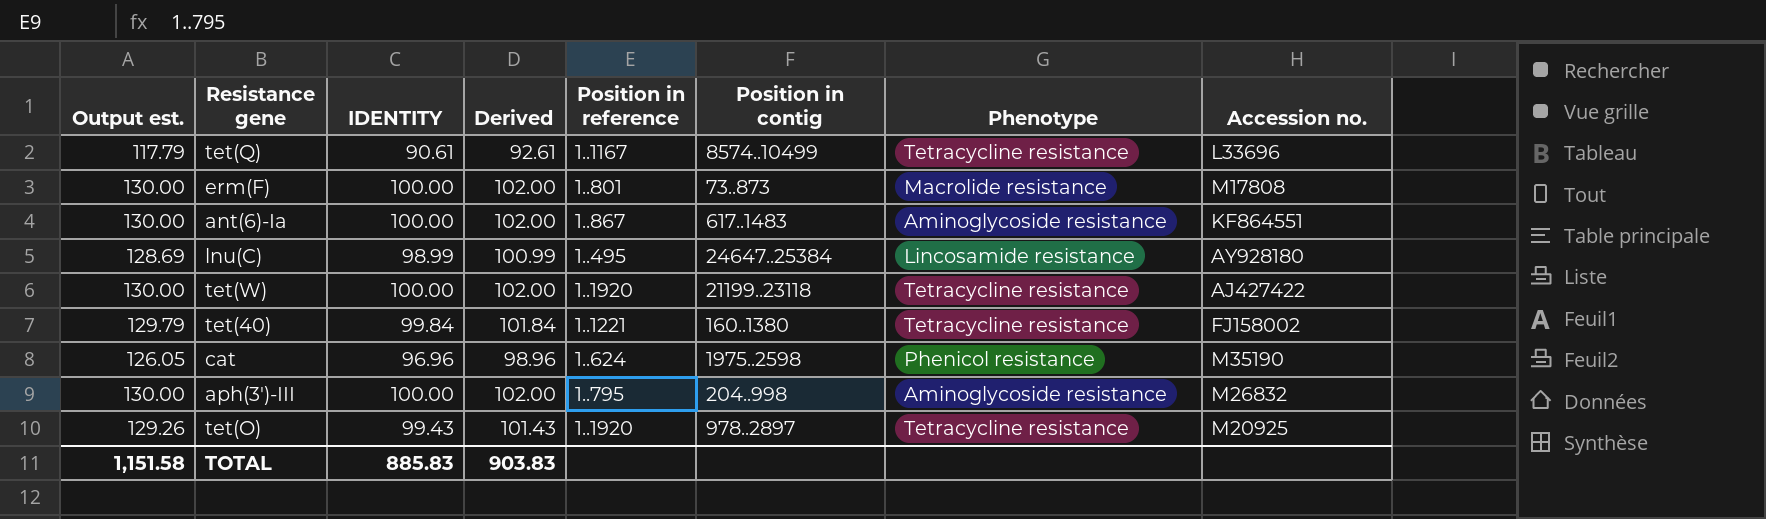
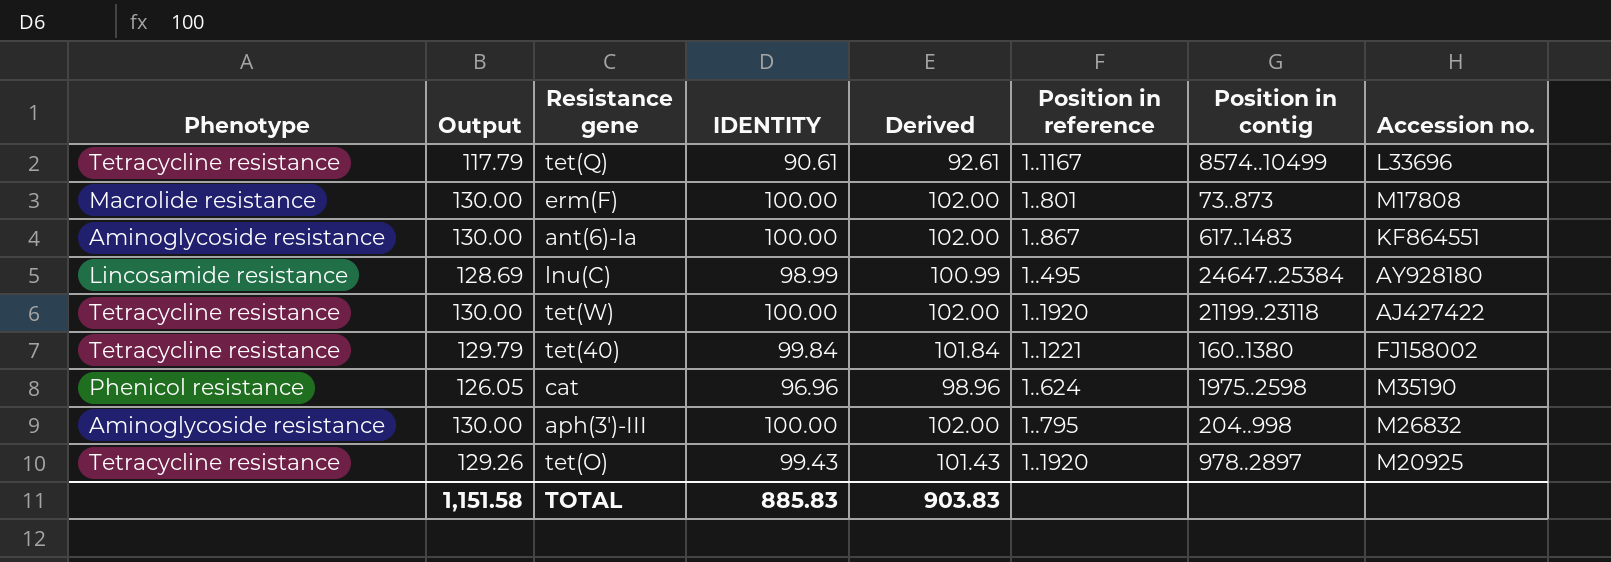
column Phenotype | position: 7 -> 1
column name: Output est. -> Output

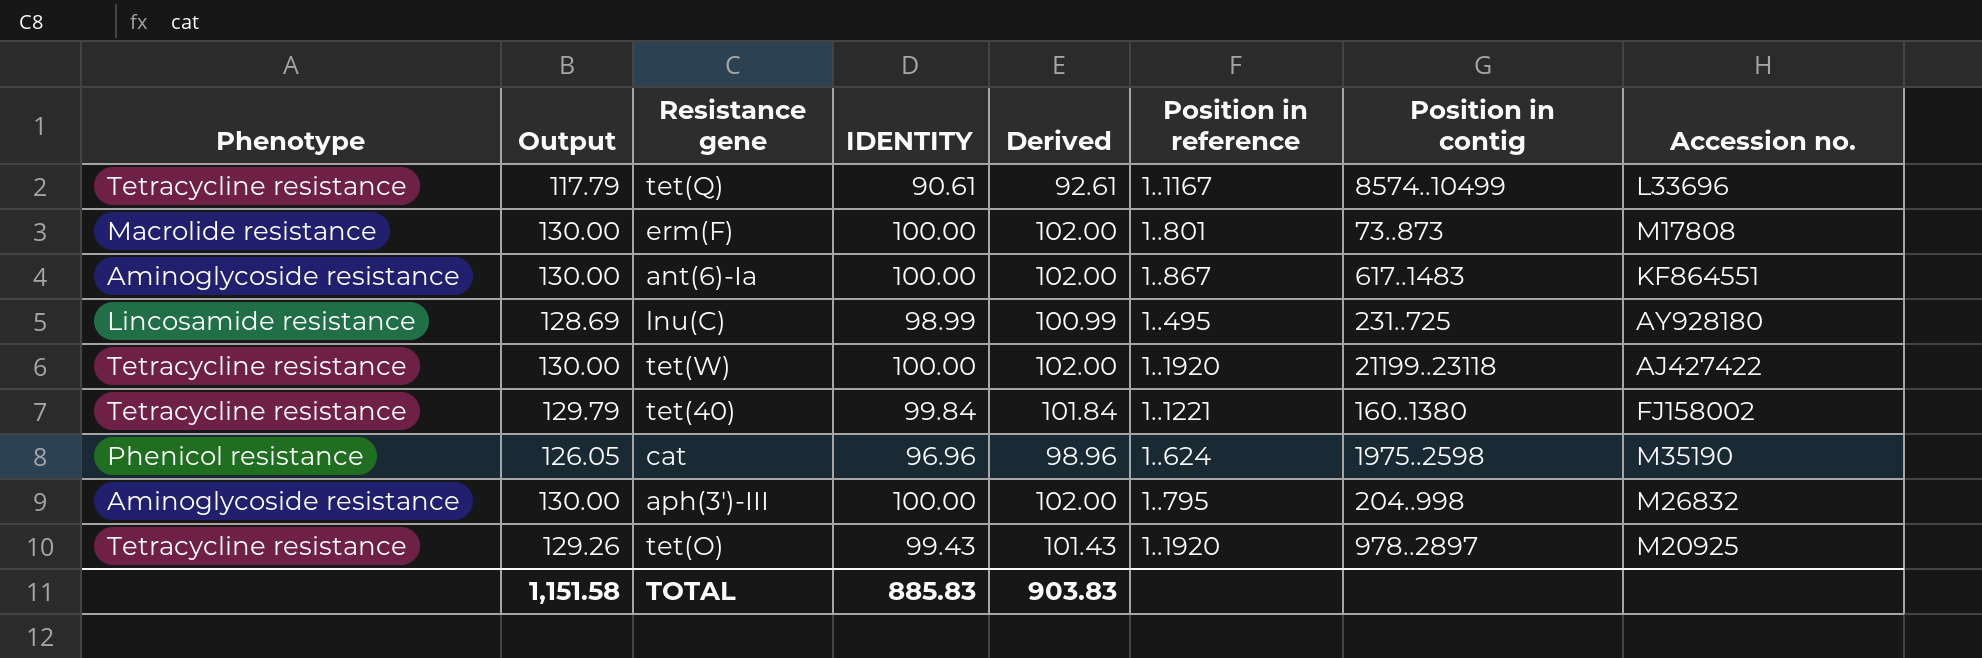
lnu(C) | Position in contig: 24647..25384 -> 231..725

